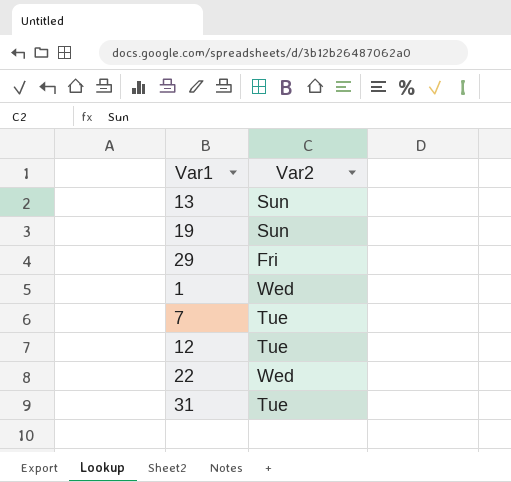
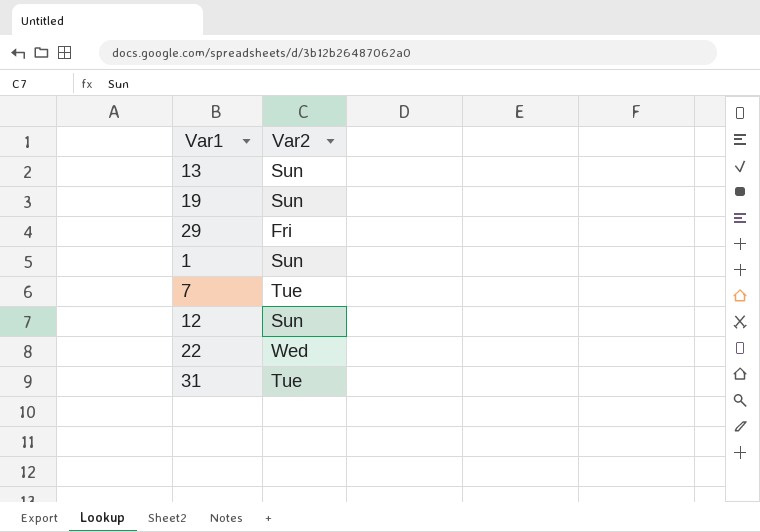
1 | Var2: Wed -> Sun
12 | Var2: Tue -> Sun

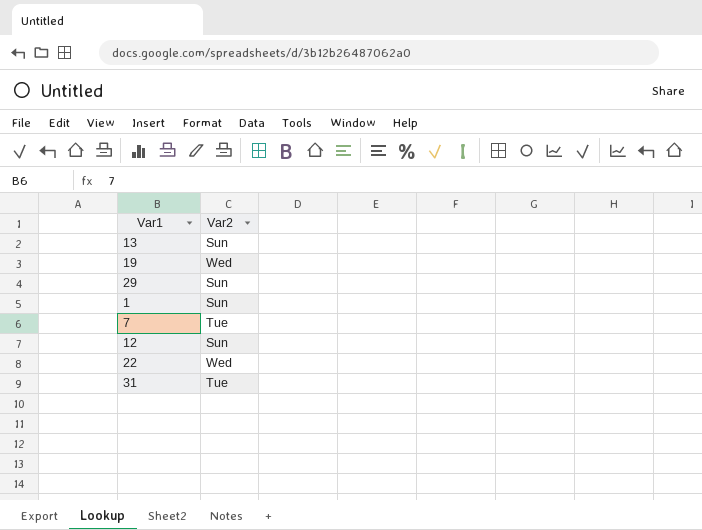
19 | Var2: Sun -> Wed
29 | Var2: Fri -> Sun

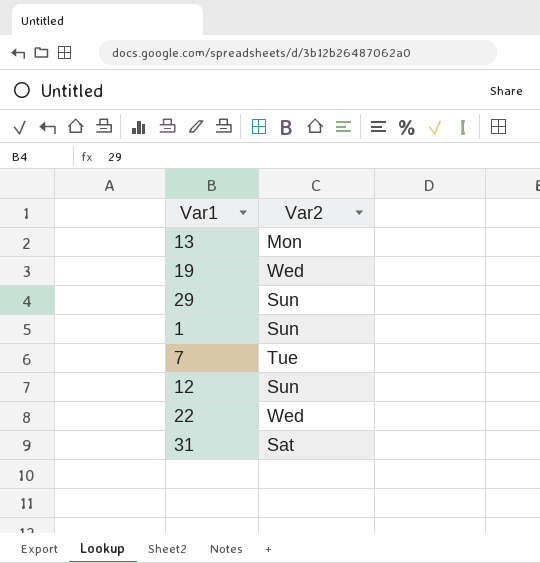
13 | Var2: Sun -> Mon
31 | Var2: Tue -> Sat

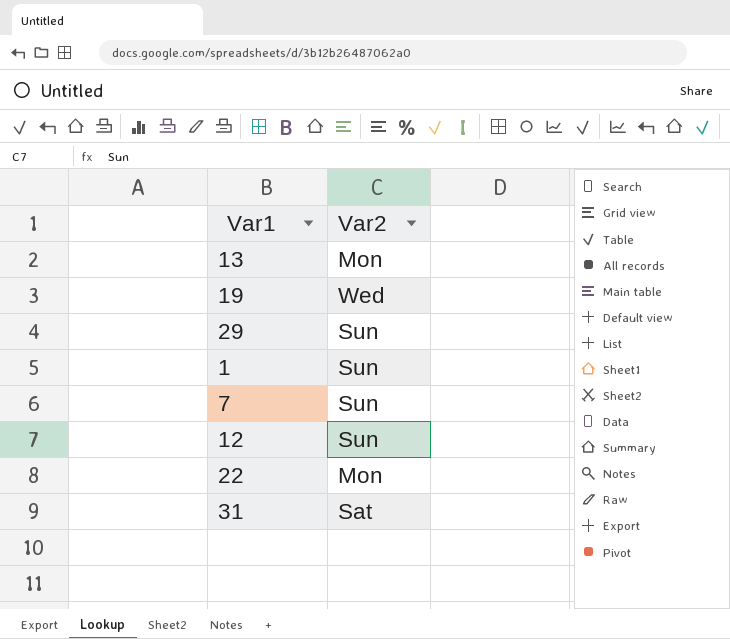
7 | Var2: Tue -> Sun
22 | Var2: Wed -> Mon

